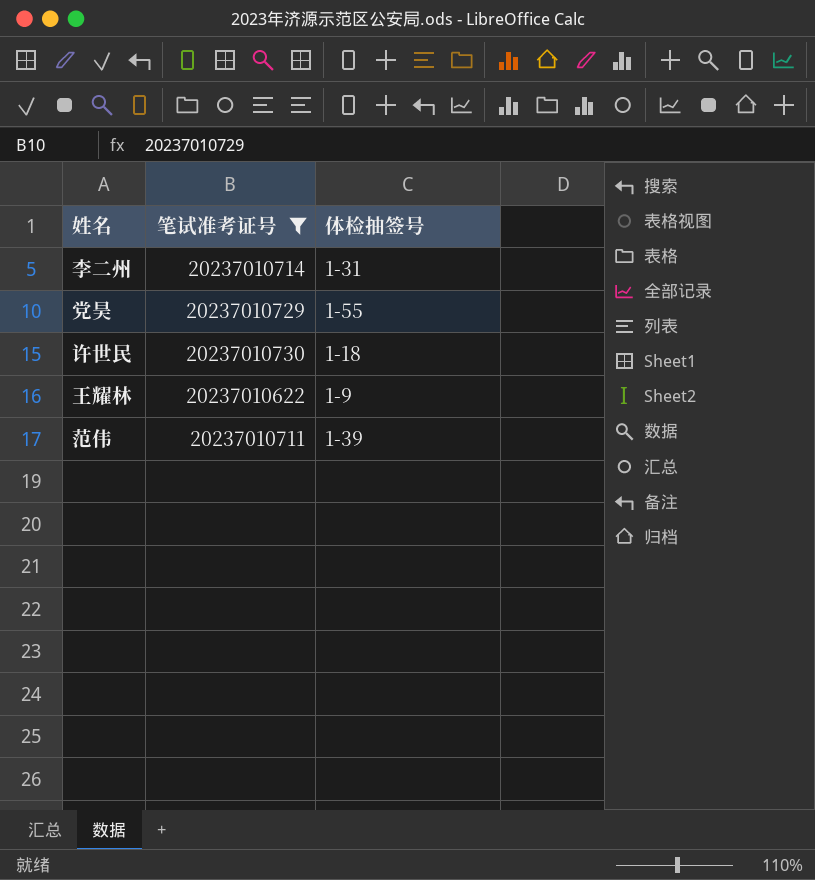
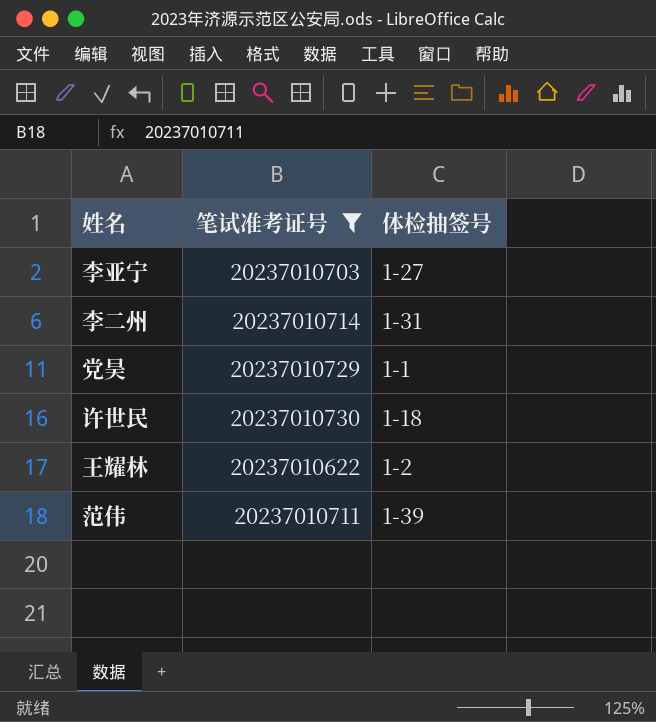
row 李亚宁: none -> 20237010703 | 1-27
党昊 | 体检抽签号: 1-55 -> 1-1
王耀林 | 体检抽签号: 1-9 -> 1-2

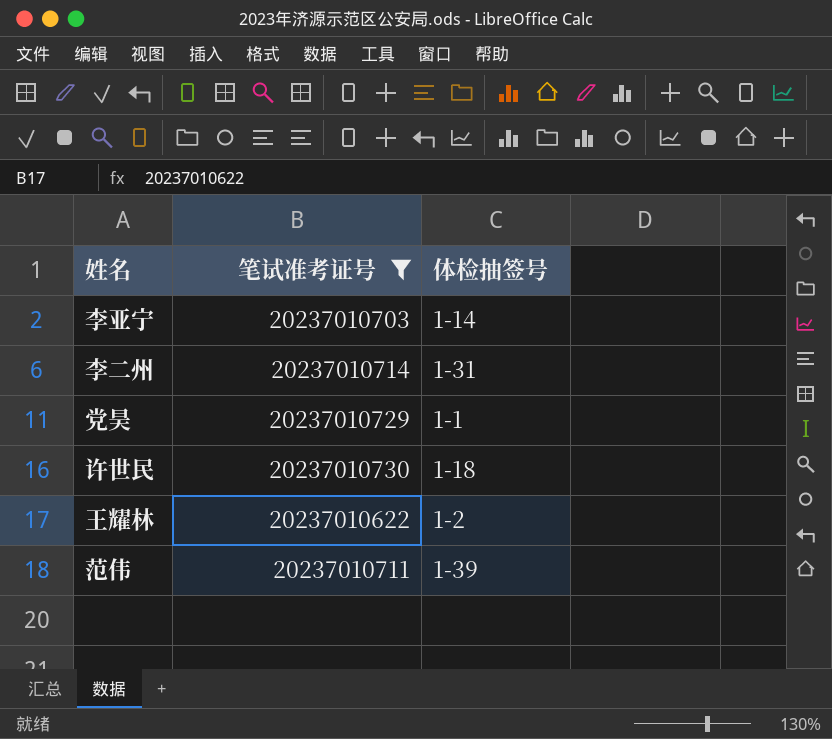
李亚宁 | 体检抽签号: 1-27 -> 1-14

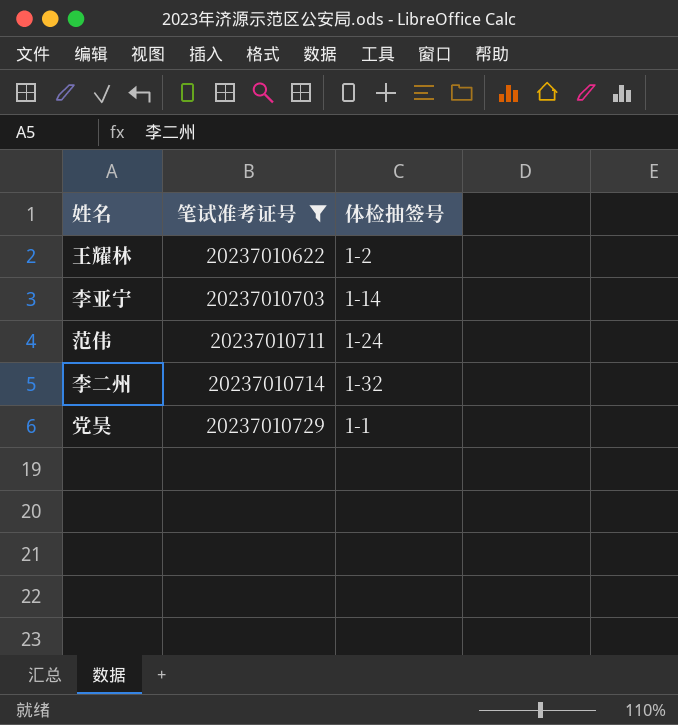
row order: none -> 笔试准考证号 ascending
row 许世民: 20237010730 | 1-18 -> none
范伟 | 体检抽签号: 1-39 -> 1-24
李二州 | 体检抽签号: 1-31 -> 1-32

